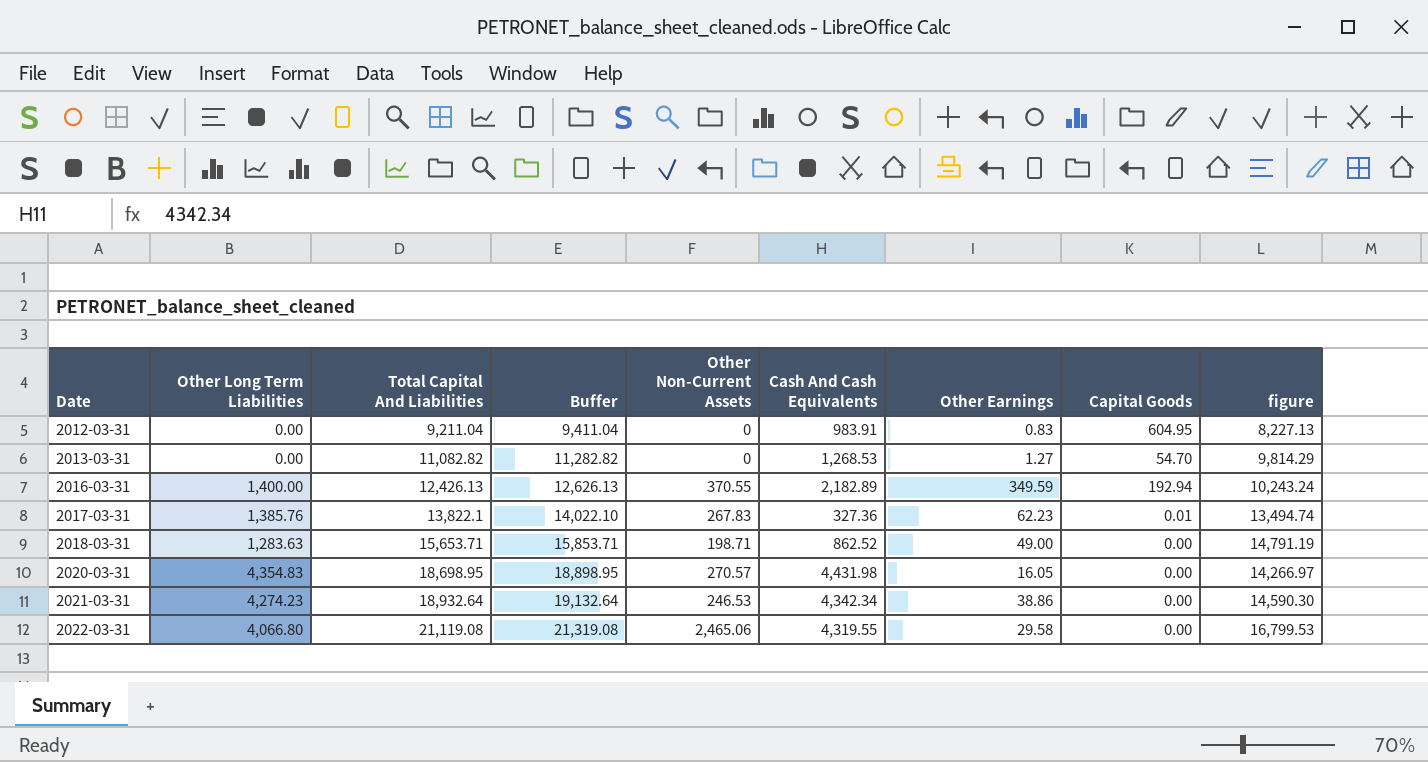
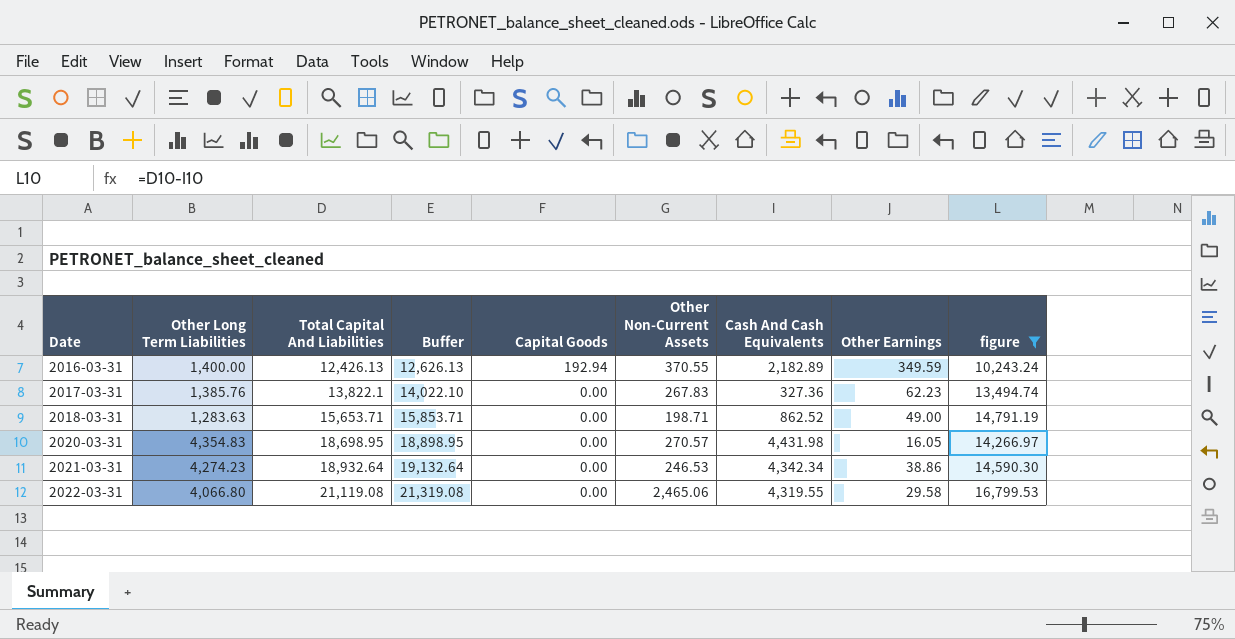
filter: none -> figure >= 10,243.24
column Capital Goods | position: 8 -> 5
2017-03-31 | Capital Goods: 0.01 -> 0.00

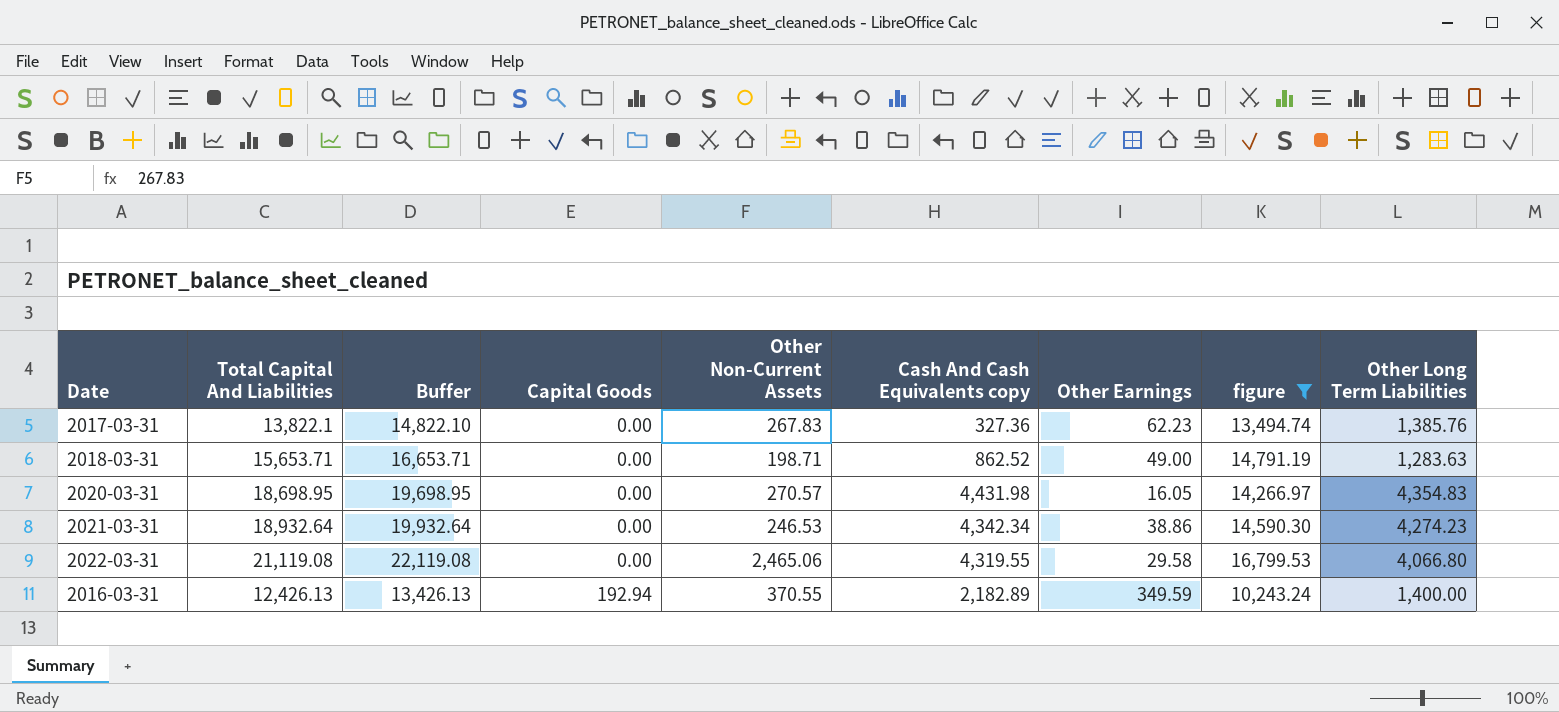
row order: Date ascending -> Capital Goods ascending
column Buffer | formula: [Total Capital And Liabilities] + 200 -> [Total Capital And Liabilities] + 1000
column name: Cash And Cash Equivalents -> Cash And Cash Equivalents copy
column Other Long Term Liabilities | position: 2 -> 9

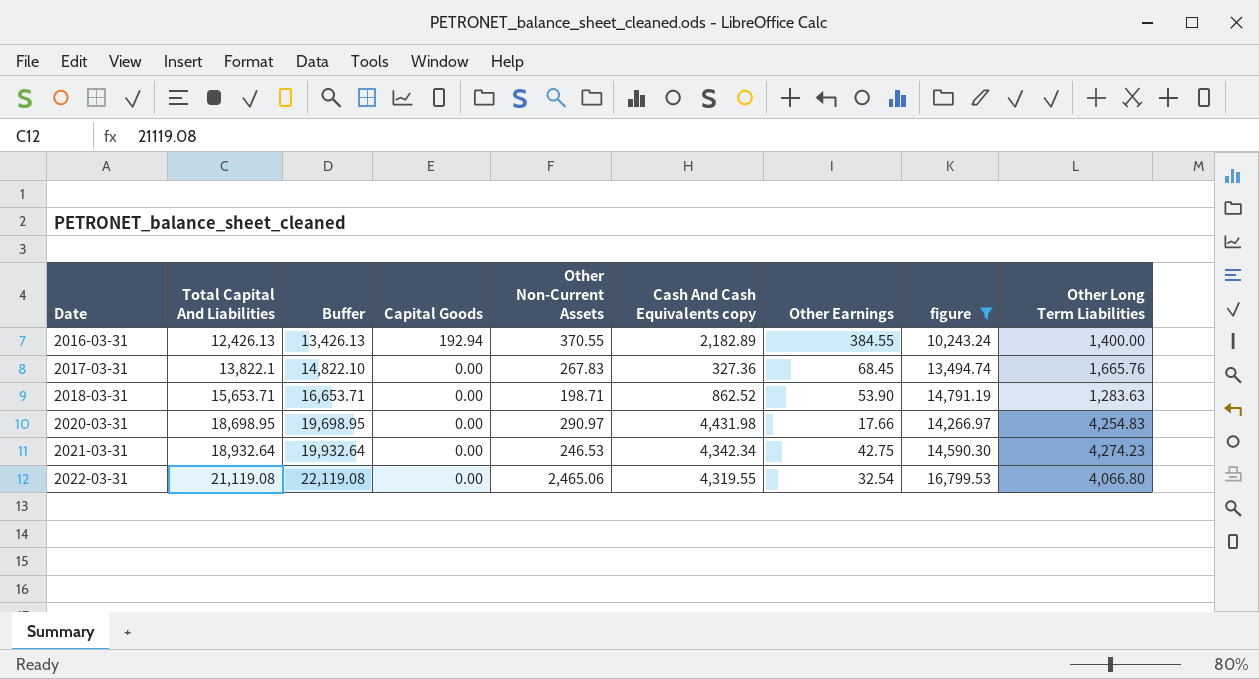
row order: Capital Goods ascending -> Date ascending
2016-03-31 | Other Earnings: 349.59 -> 384.55
2017-03-31 | Other Earnings: 62.23 -> 68.45
2017-03-31 | Other Long Term Liabilities: 1,385.76 -> 1,665.76
2018-03-31 | Other Earnings: 49.00 -> 53.90
2020-03-31 | Other Non-Current Assets: 270.57 -> 290.97
2020-03-31 | Other Earnings: 16.05 -> 17.66
2020-03-31 | Other Long Term Liabilities: 4,354.83 -> 4,254.83
2021-03-31 | Other Earnings: 38.86 -> 42.75
2022-03-31 | Other Earnings: 29.58 -> 32.54

